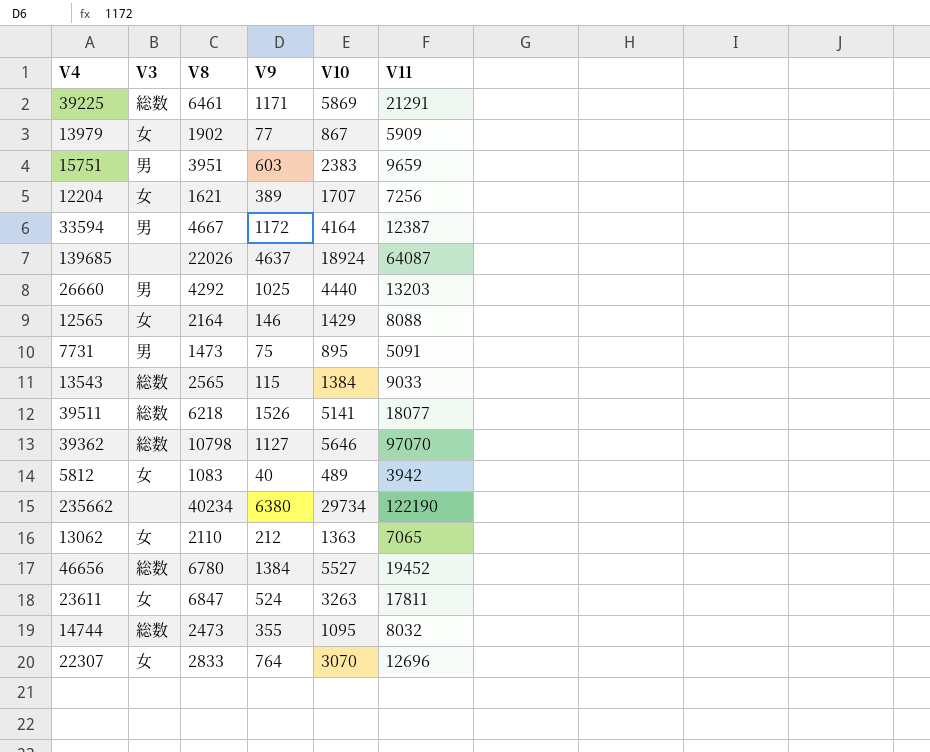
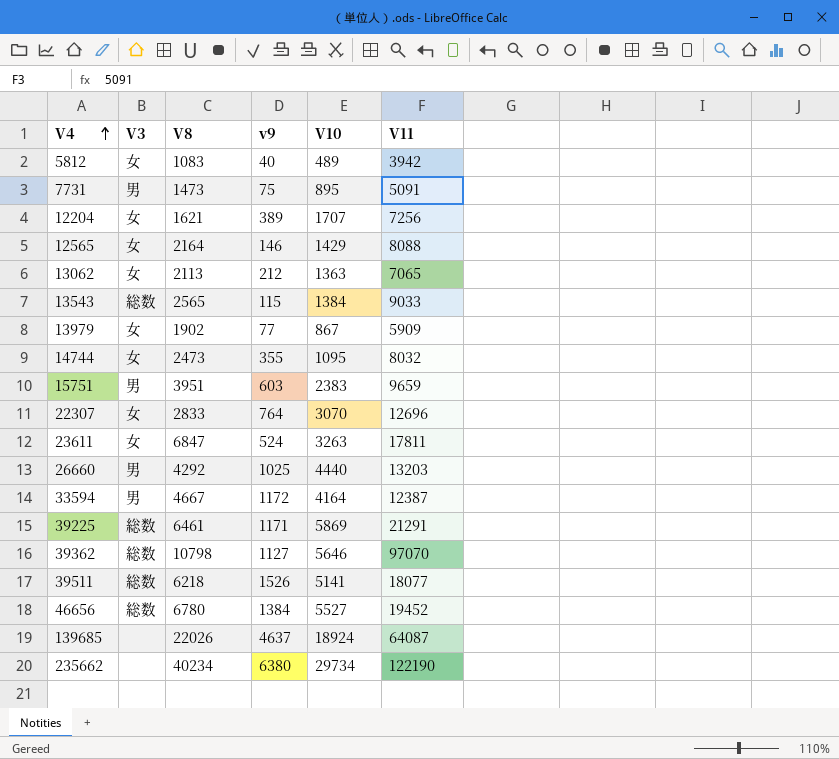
row order: none -> V4 ascending
column name: V9 -> v9
13062 | V8: 2110 -> 2113
14744 | V3: 総数 -> 女

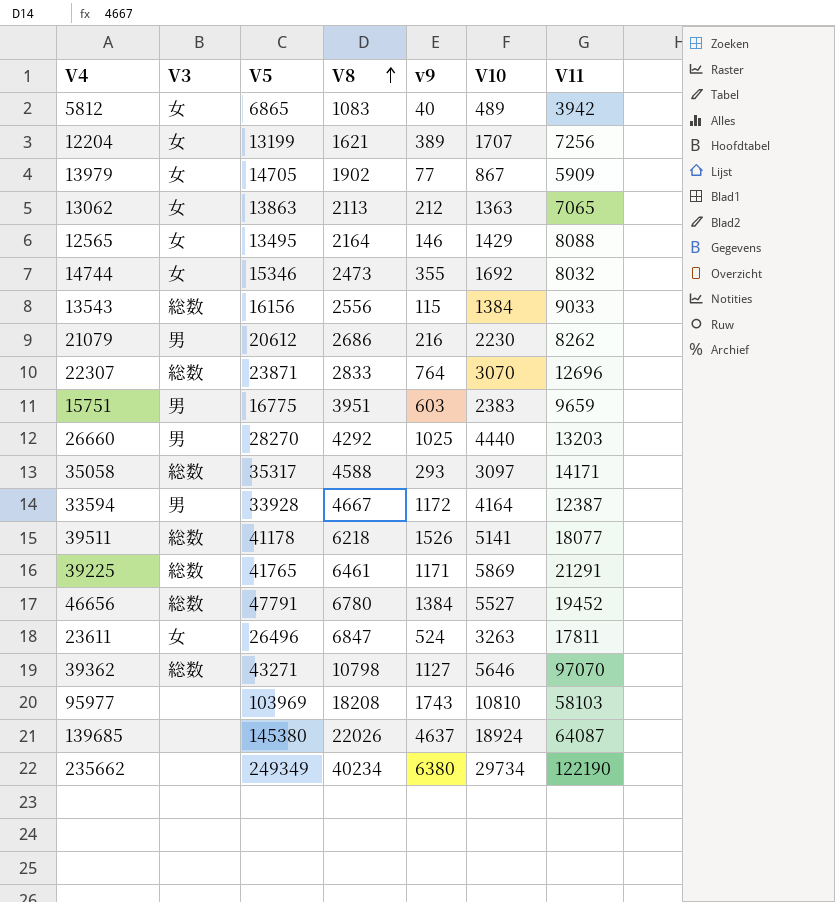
row order: V4 ascending -> V8 ascending
column V5 | position: none -> 3
row 7731: 男 | 1473 | 75 | 895 | 5091 -> none
14744 | V10: 1095 -> 1692
13543 | V8: 2565 -> 2556
row 21079: none -> 男 | 20612 | 2686 | 216 | 2230 | 8262
22307 | V3: 女 -> 総数
row 35058: none -> 総数 | 35317 | 4588 | 293 | 3097 | 14171
row 95977: none -> none | 103969 | 18208 | 1743 | 10810 | 58103

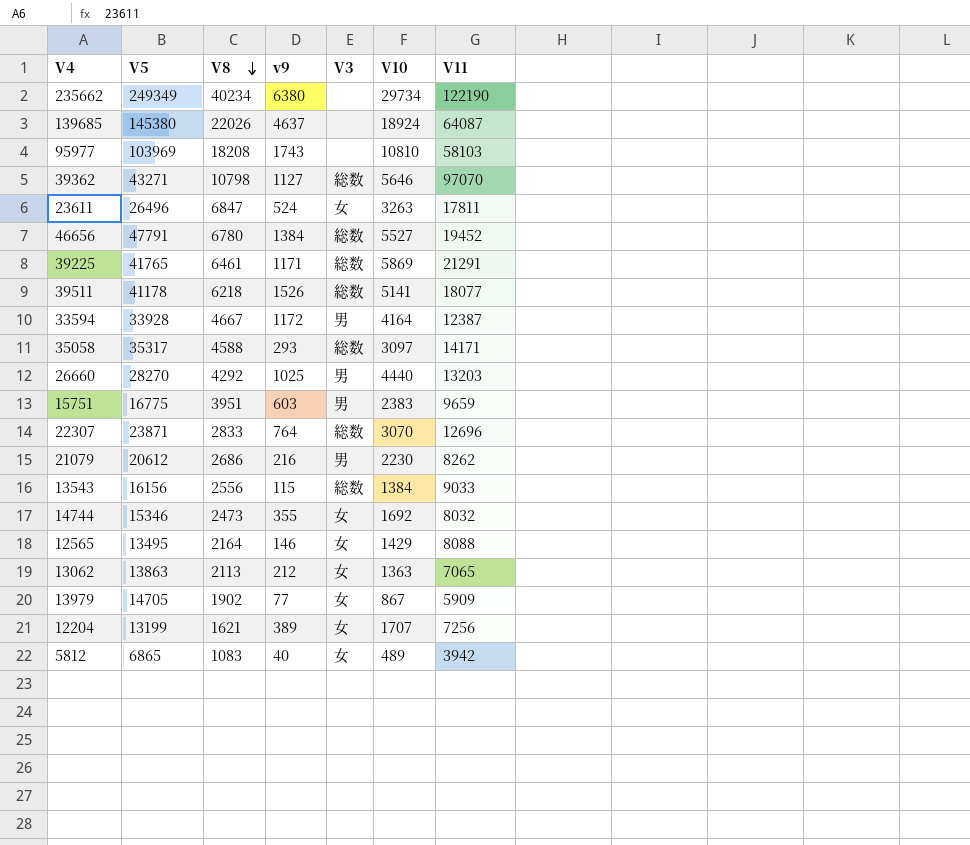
row order: V8 ascending -> V8 descending
column V3 | position: 2 -> 5

